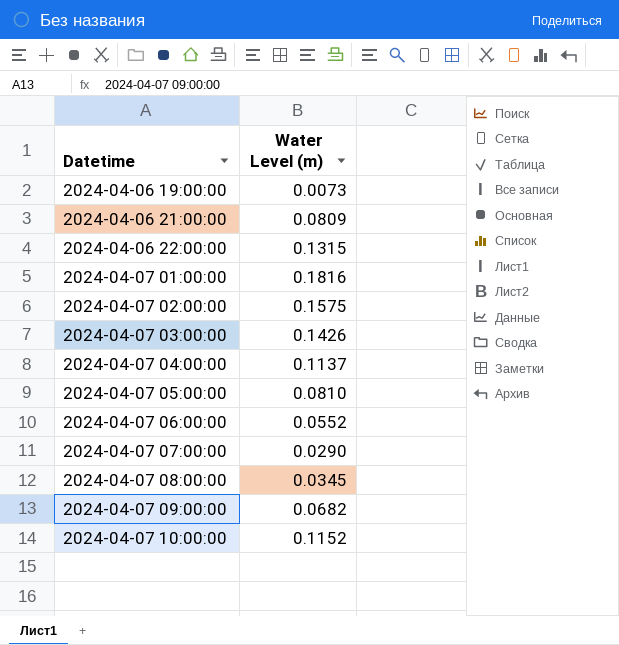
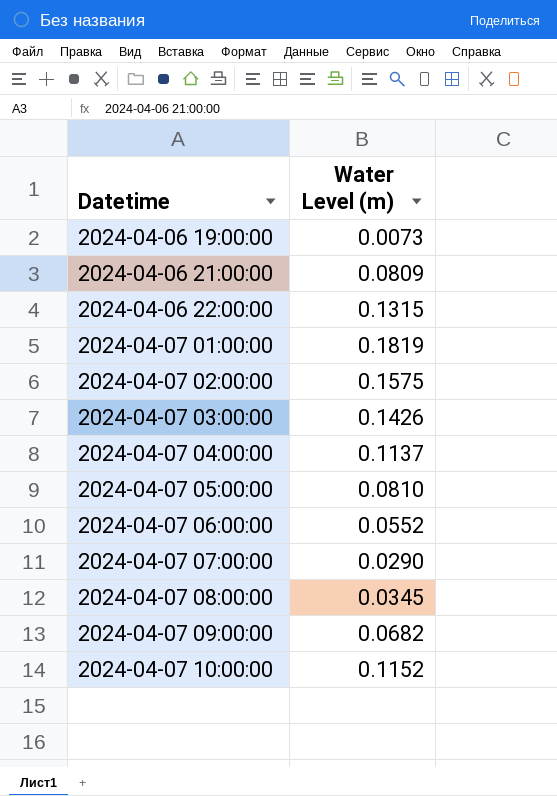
2024-04-07 01:00:00 | Water Level (m): 0.1816 -> 0.1819

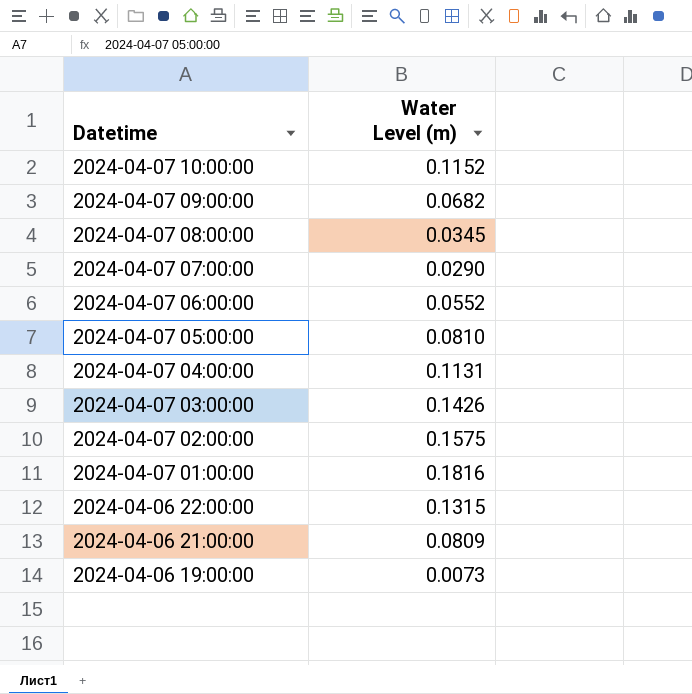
row order: Datetime ascending -> Datetime descending
2024-04-07 04:00:00 | Water Level (m): 0.1137 -> 0.1131
2024-04-07 01:00:00 | Water Level (m): 0.1819 -> 0.1816

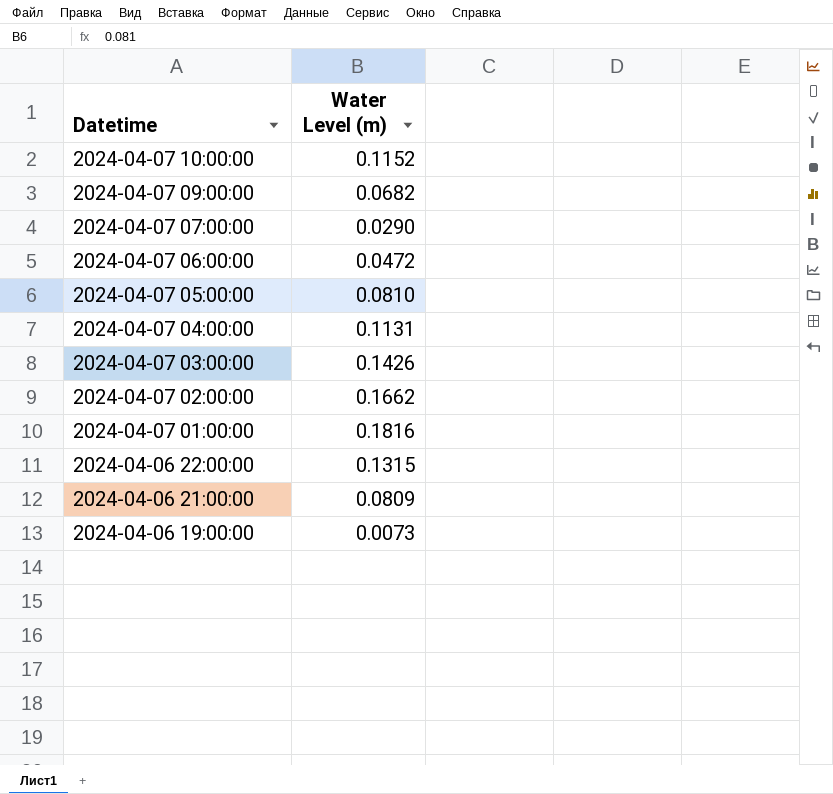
row 2024-04-07 08:00:00: 0.0345 -> none
2024-04-07 06:00:00 | Water Level (m): 0.0552 -> 0.0472
2024-04-07 02:00:00 | Water Level (m): 0.1575 -> 0.1662

